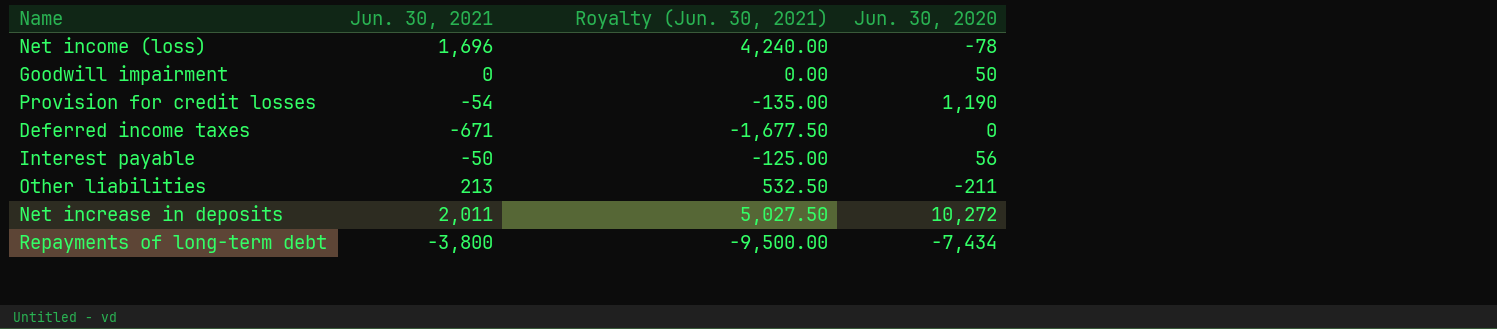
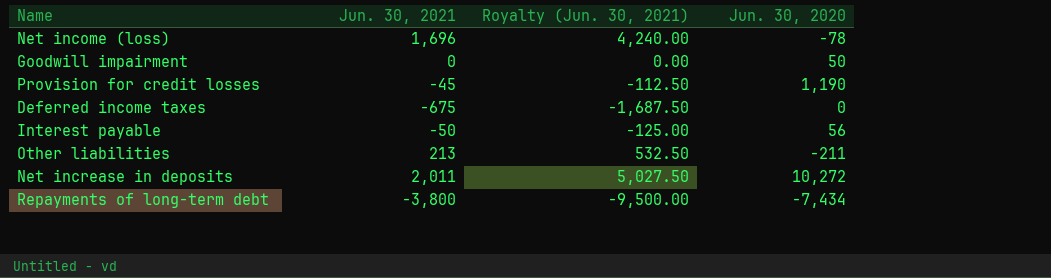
Provision for credit losses | Jun. 30, 2021: -54 -> -45
Provision for credit losses | Royalty (Jun. 30, 2021): -135.00 -> -112.50
Deferred income taxes | Jun. 30, 2021: -671 -> -675
Deferred income taxes | Royalty (Jun. 30, 2021): -1,677.50 -> -1,687.50

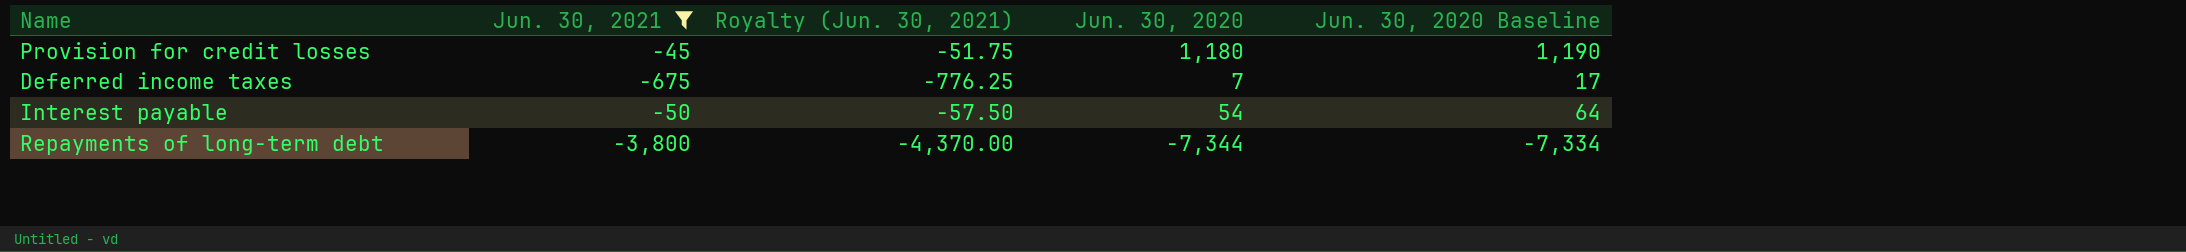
filter: none -> Jun. 30, 2021 <= -45
column Royalty (Jun. 30, 2021) | formula: [Jun. 30, 2021] * 2.5 -> [Jun. 30, 2021] * 1.15
column Jun. 30, 2020 Baseline | formula: none -> [Jun. 30, 2020] + 10
Provision for credit losses | Jun. 30, 2020: 1,190 -> 1,180
Deferred income taxes | Jun. 30, 2020: 0 -> 7
Interest payable | Jun. 30, 2020: 56 -> 54
Repayments of long-term debt | Jun. 30, 2020: -7,434 -> -7,344

